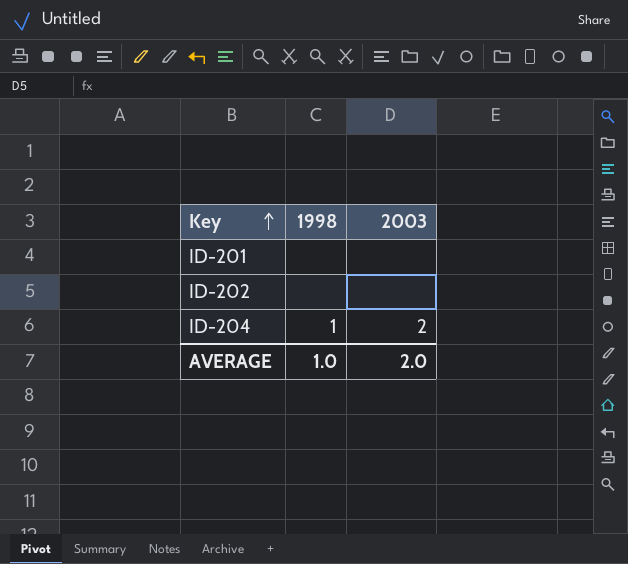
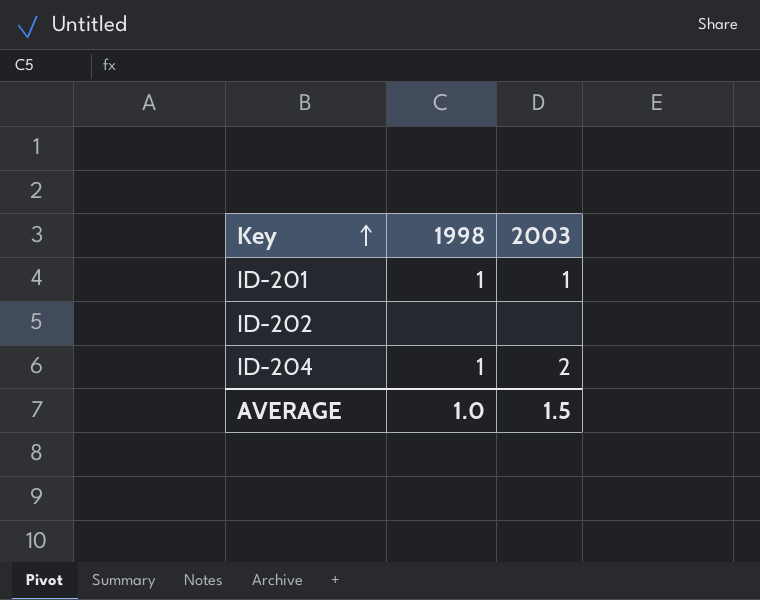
ID-201 | 1998: none -> 1
ID-201 | 2003: none -> 1
AVERAGE | 2003: 2.0 -> 1.5

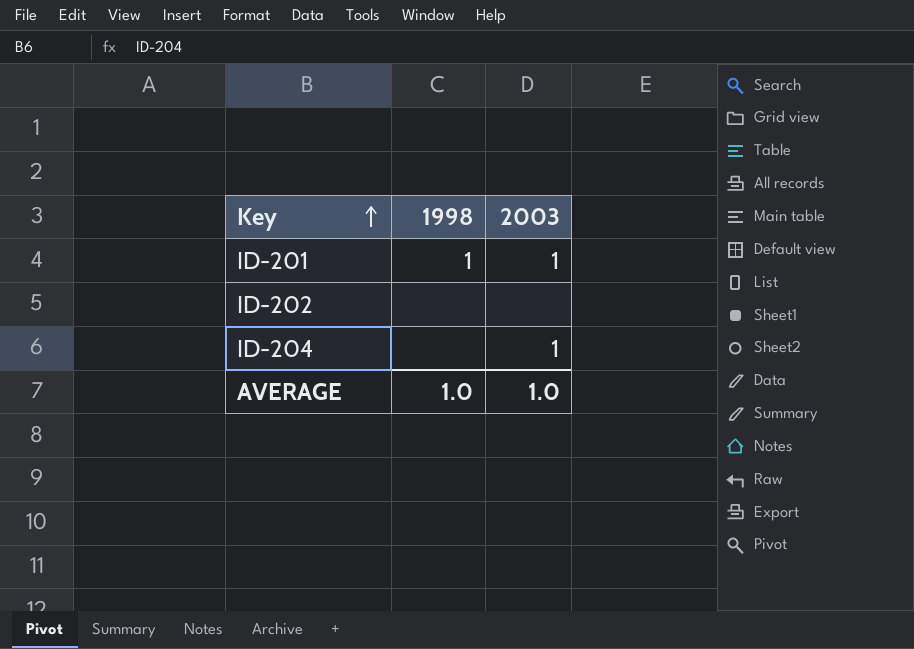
ID-204 | 1998: 1 -> none
ID-204 | 2003: 2 -> 1
AVERAGE | 2003: 1.5 -> 1.0

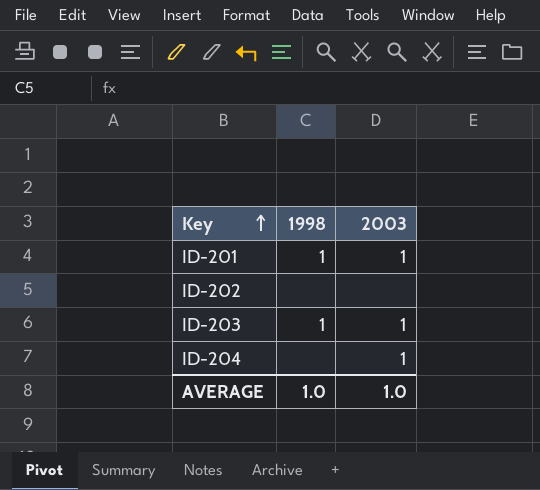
row ID-203: none -> 1 | 1

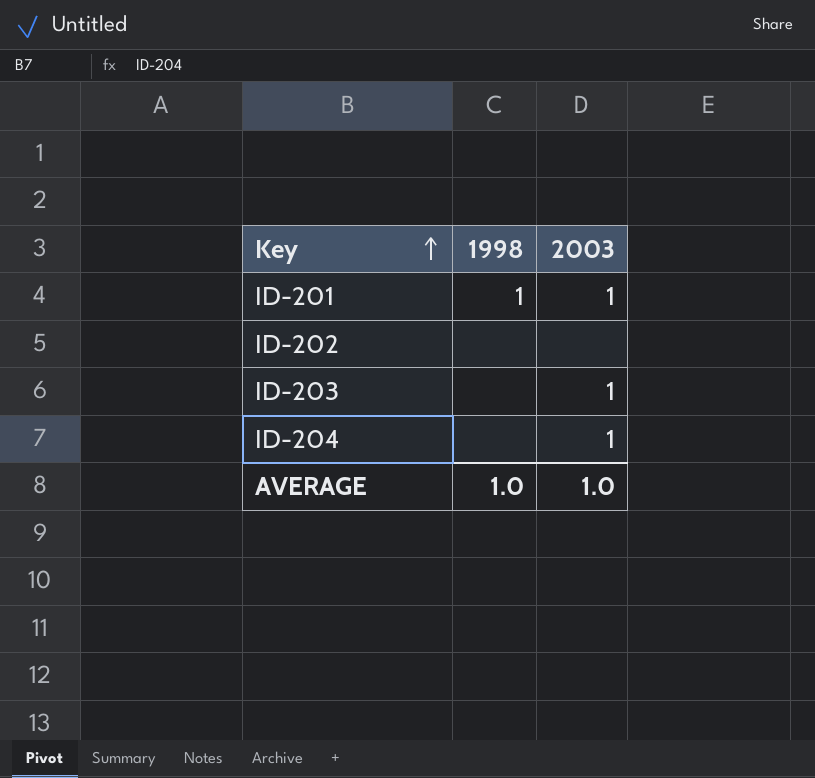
ID-203 | 1998: 1 -> none

